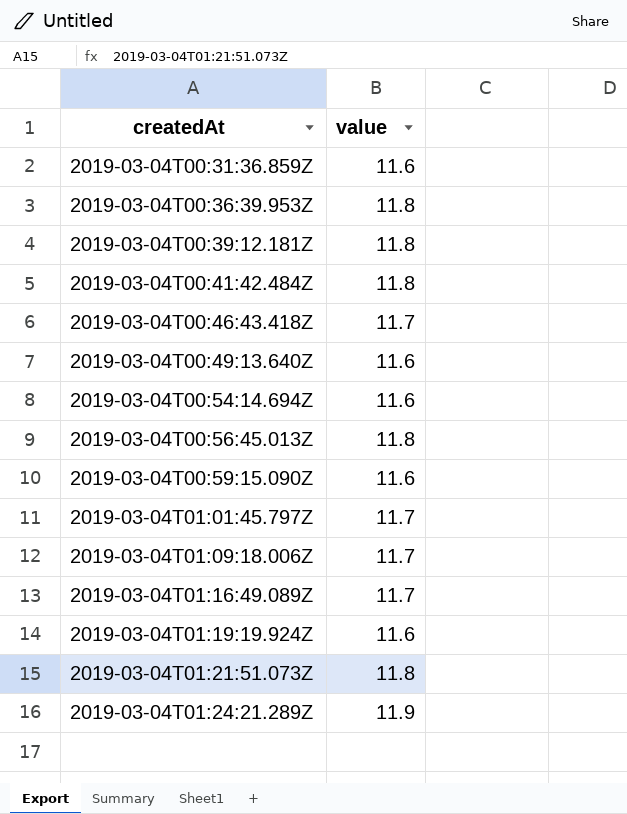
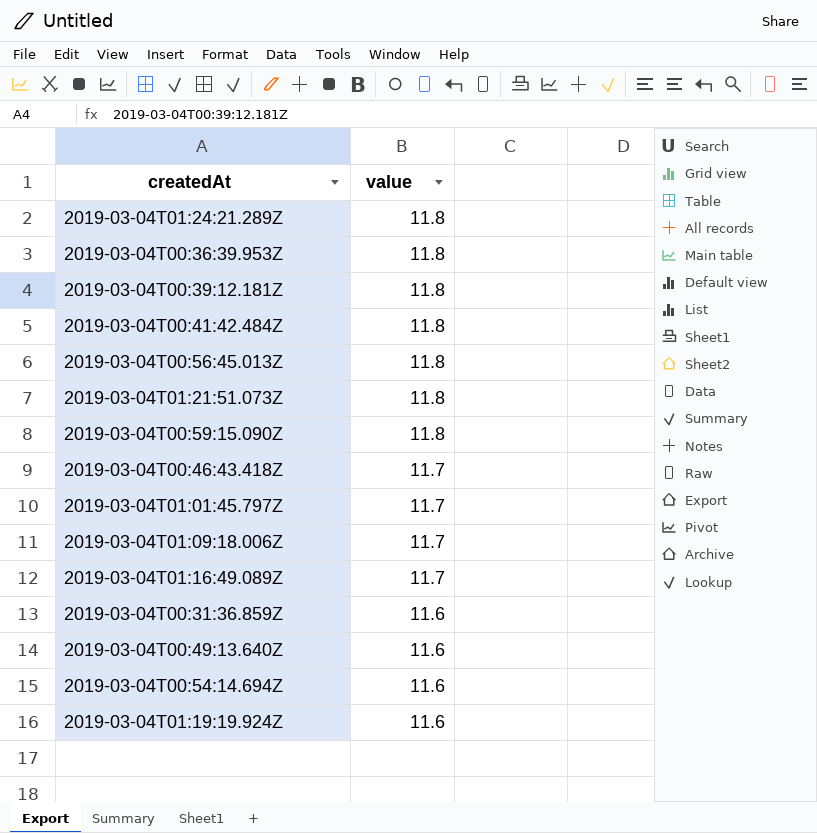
row order: createdAt ascending -> value descending
2019-03-04T01:24:21.289Z | value: 11.9 -> 11.8
2019-03-04T00:59:15.090Z | value: 11.6 -> 11.8

